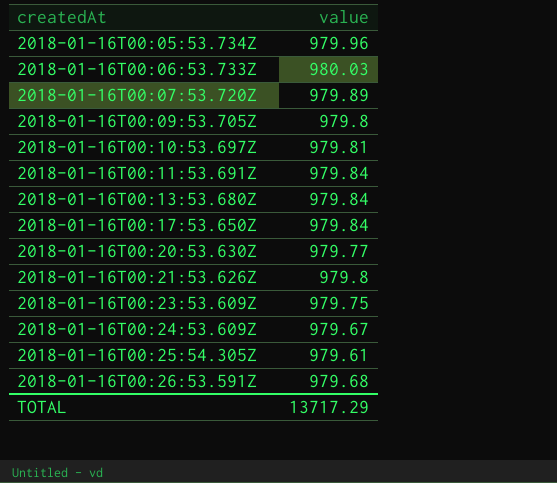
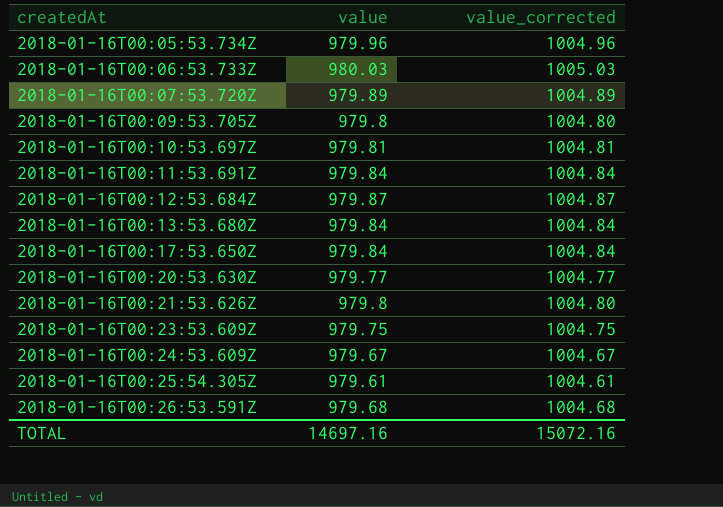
column value_corrected | formula: none -> [value] + 25
row 2018-01-16T00:12:53.684Z: none -> 979.87 | 1004.87
TOTAL | value: 13717.29 -> 14697.16

